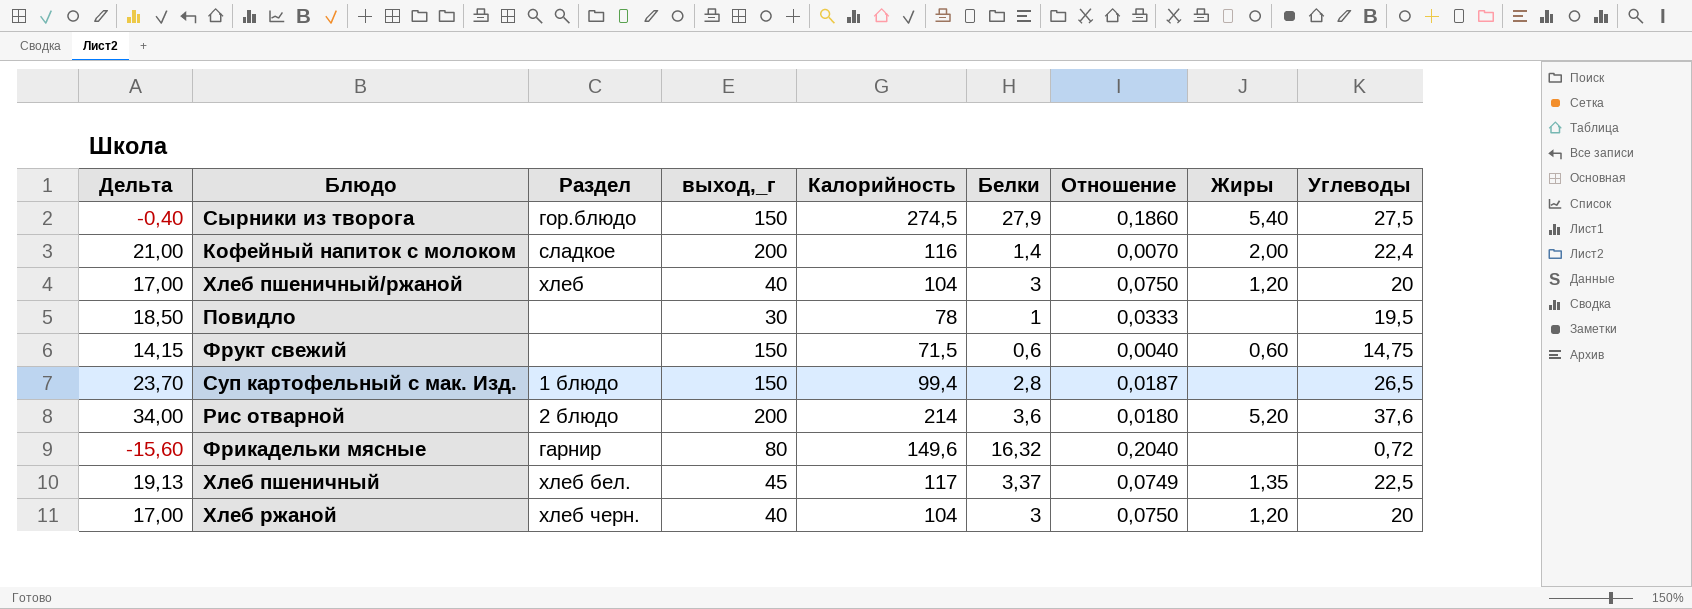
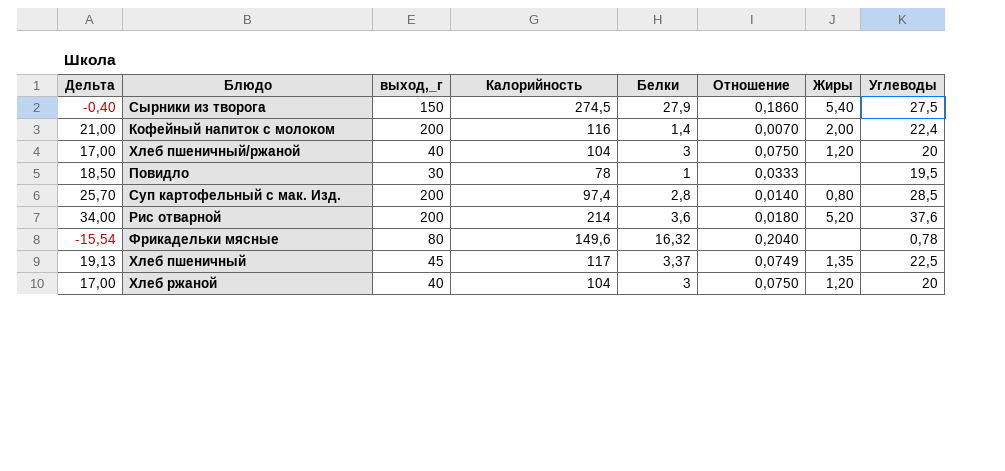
column Раздел | position: 3 -> none
row Фрукт свежий: 14,15 | none | 150 | 71,5 | 0,6 | 0,0040 | 0,60 | 14,75 -> none
Суп картофельный с мак. Изд. | Дельта: 23,70 -> 25,70
Суп картофельный с мак. Изд. | выход,_г: 150 -> 200
Суп картофельный с мак. Изд. | Калорийность: 99,4 -> 97,4
Суп картофельный с мак. Изд. | Отношение: 0,0187 -> 0,0140
Суп картофельный с мак. Изд. | Жиры: none -> 0,80
Суп картофельный с мак. Изд. | Углеводы: 26,5 -> 28,5
Фрикадельки мясные | Дельта: -15,60 -> -15,54
Фрикадельки мясные | Углеводы: 0,72 -> 0,78

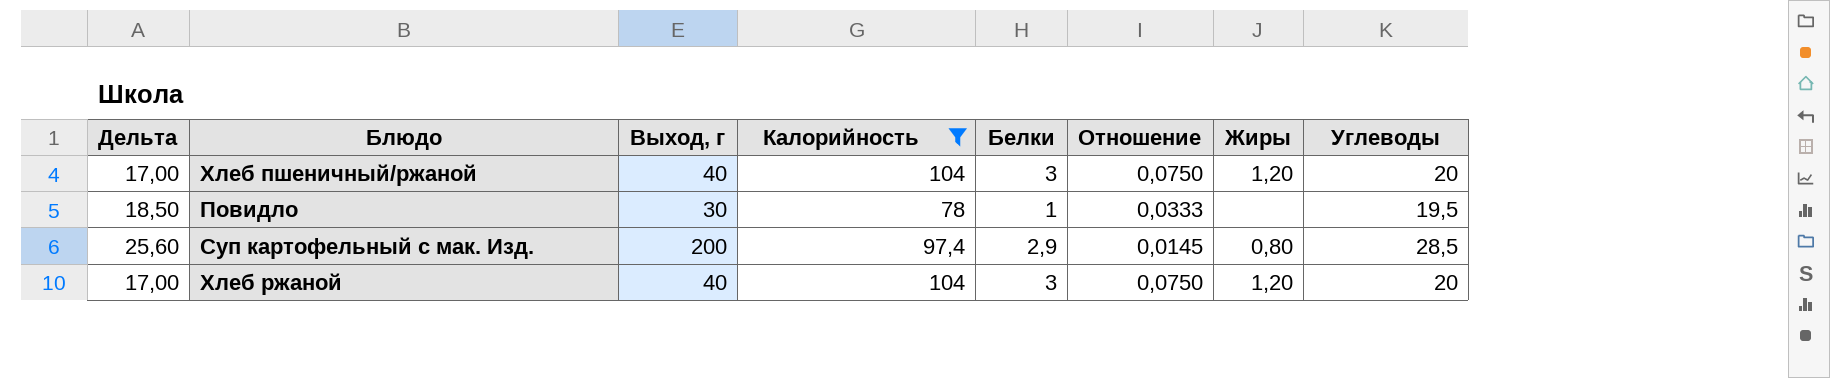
filter: none -> Калорийность <= 104
column name: выход,_г -> Выход, г
Суп картофельный с мак. Изд. | Дельта: 25,70 -> 25,60
Суп картофельный с мак. Изд. | Белки: 2,8 -> 2,9
Суп картофельный с мак. Изд. | Отношение: 0,0140 -> 0,0145

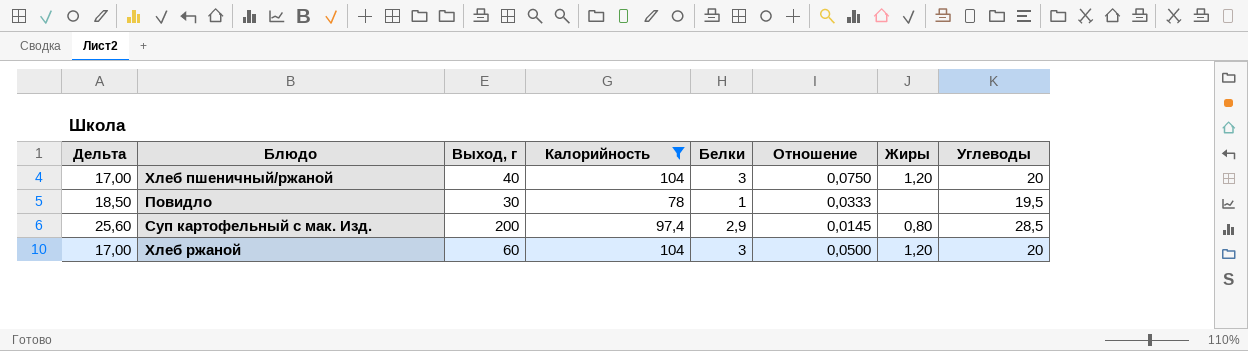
Хлеб ржаной | Выход, г: 40 -> 60
Хлеб ржаной | Отношение: 0,0750 -> 0,0500

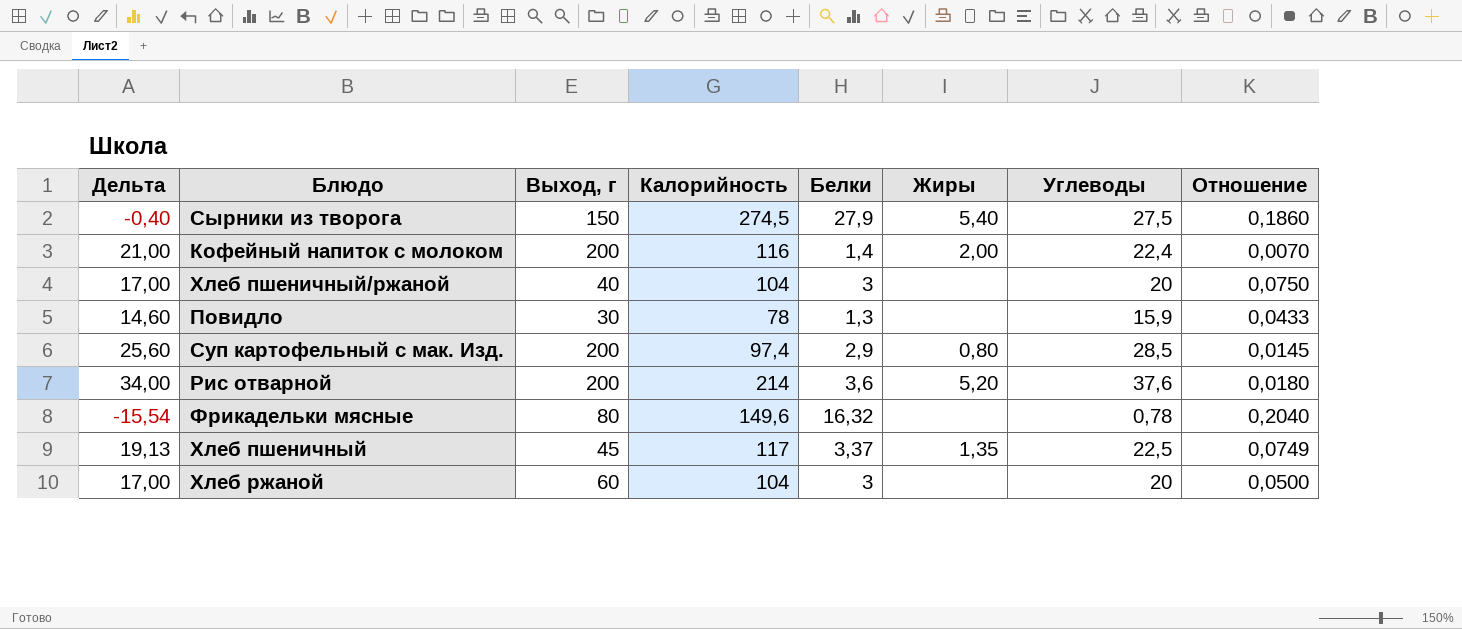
filter: Калорийность <= 104 -> none
column Отношение | position: 6 -> 8
Хлеб пшеничный/ржаной | Жиры: 1,20 -> none
Повидло | Дельта: 18,50 -> 14,60
Повидло | Белки: 1 -> 1,3
Повидло | Углеводы: 19,5 -> 15,9
Повидло | Отношение: 0,0333 -> 0,0433
Хлеб ржаной | Жиры: 1,20 -> none

